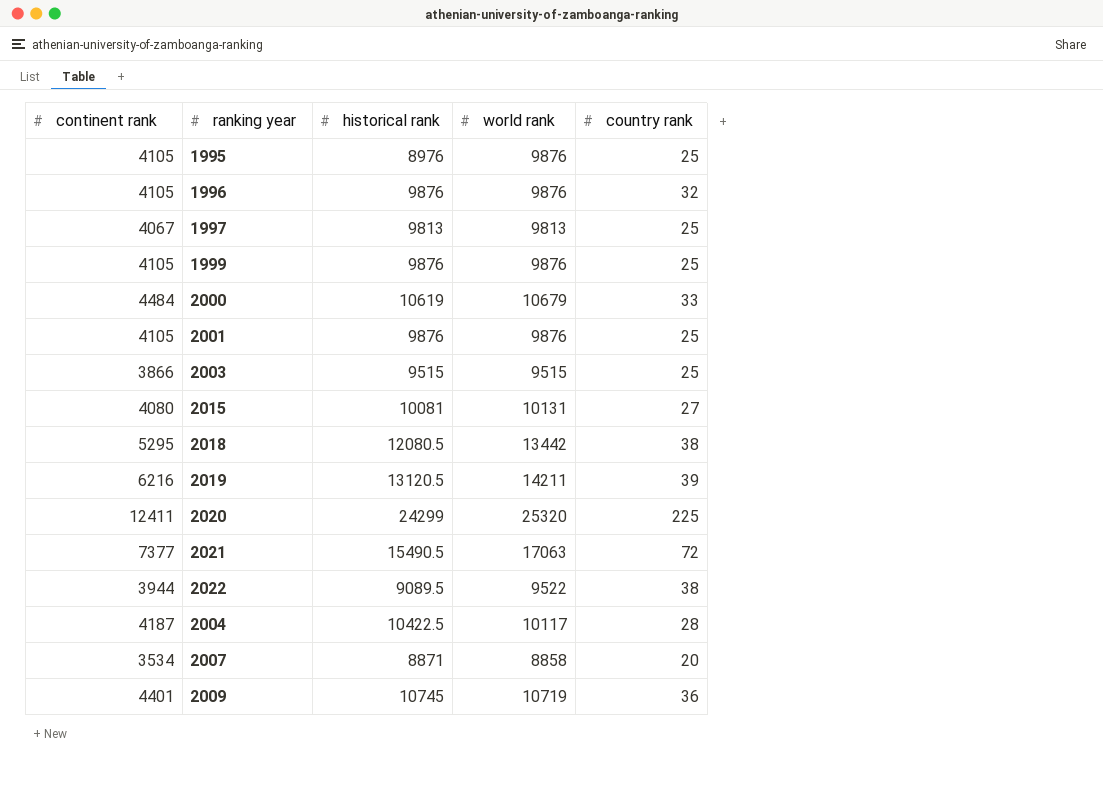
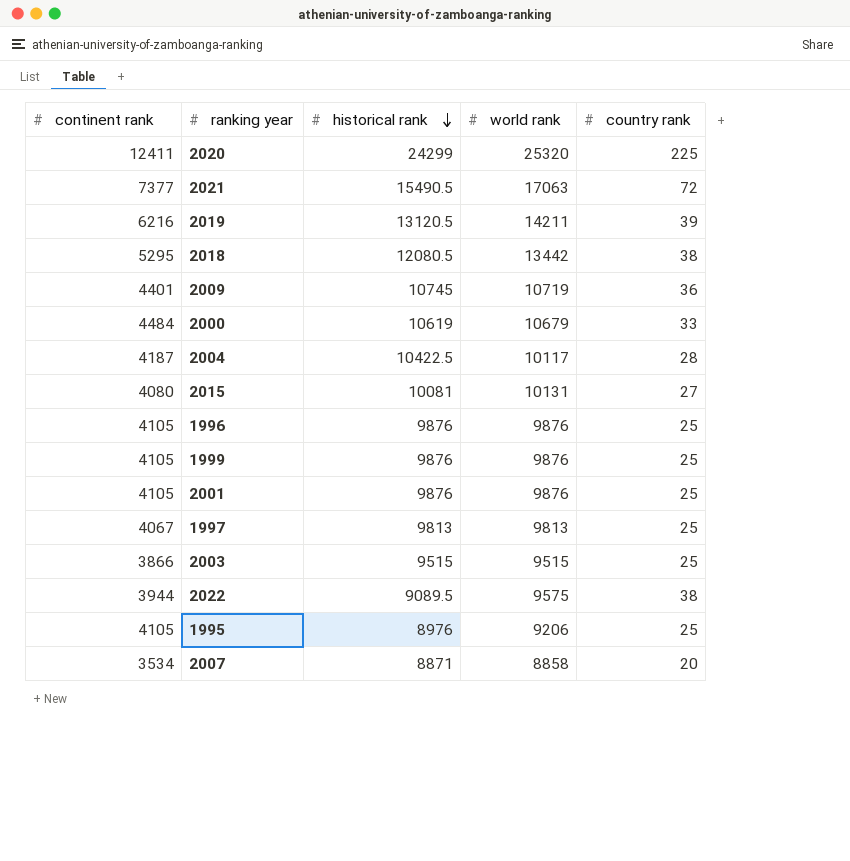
row order: none -> historical rank descending
1996 | country rank: 32 -> 25
2022 | world rank: 9522 -> 9575
1995 | world rank: 9876 -> 9206

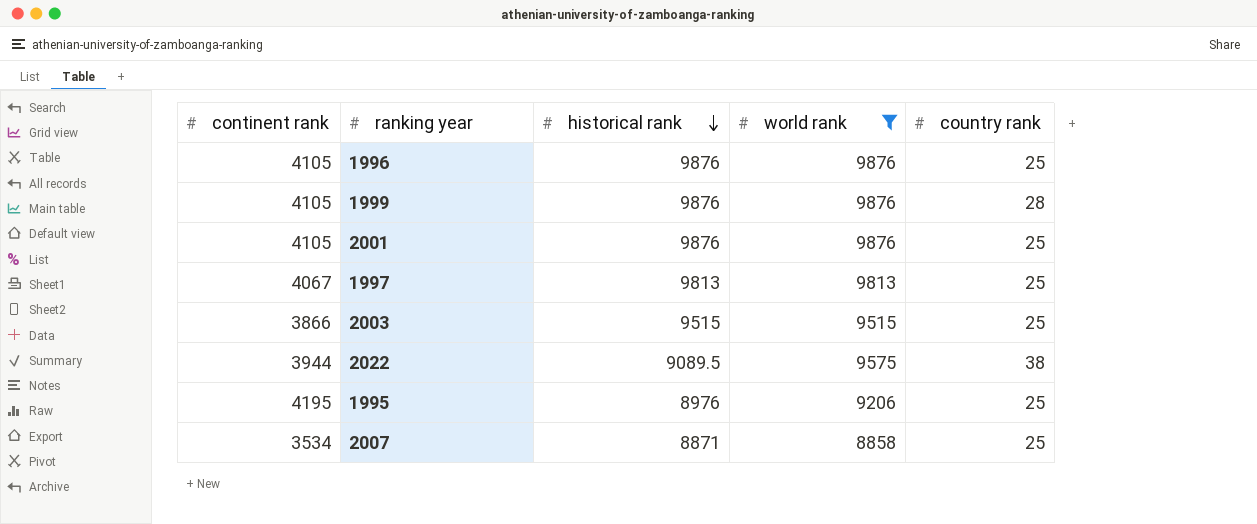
filter: none -> world rank <= 9876
1999 | country rank: 25 -> 28
1995 | continent rank: 4105 -> 4195
2007 | country rank: 20 -> 25

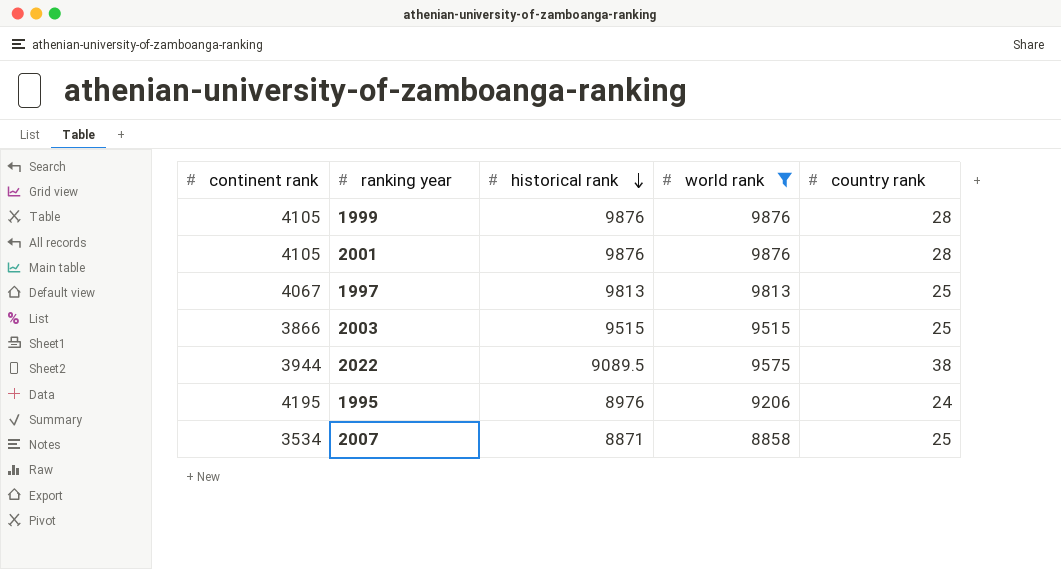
row 1996: 4105 | 9876 | 9876 | 25 -> none
2001 | country rank: 25 -> 28
1995 | country rank: 25 -> 24

